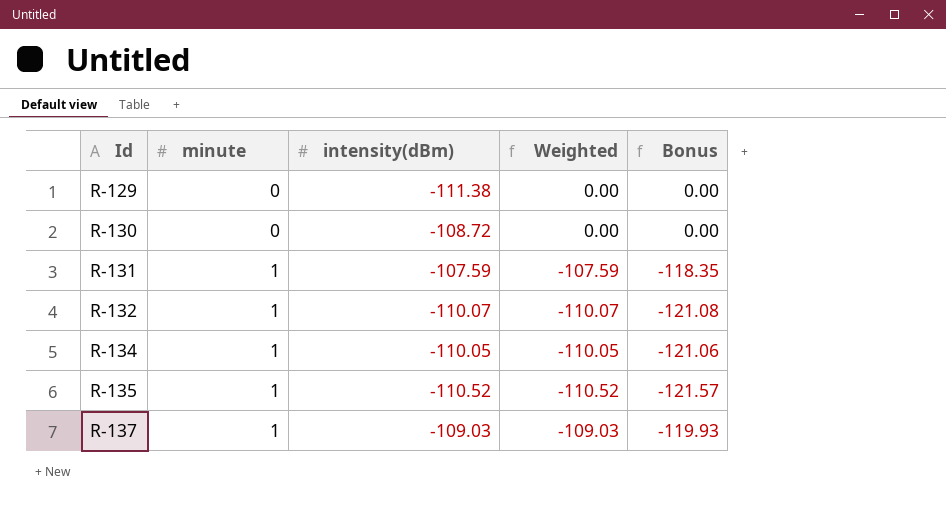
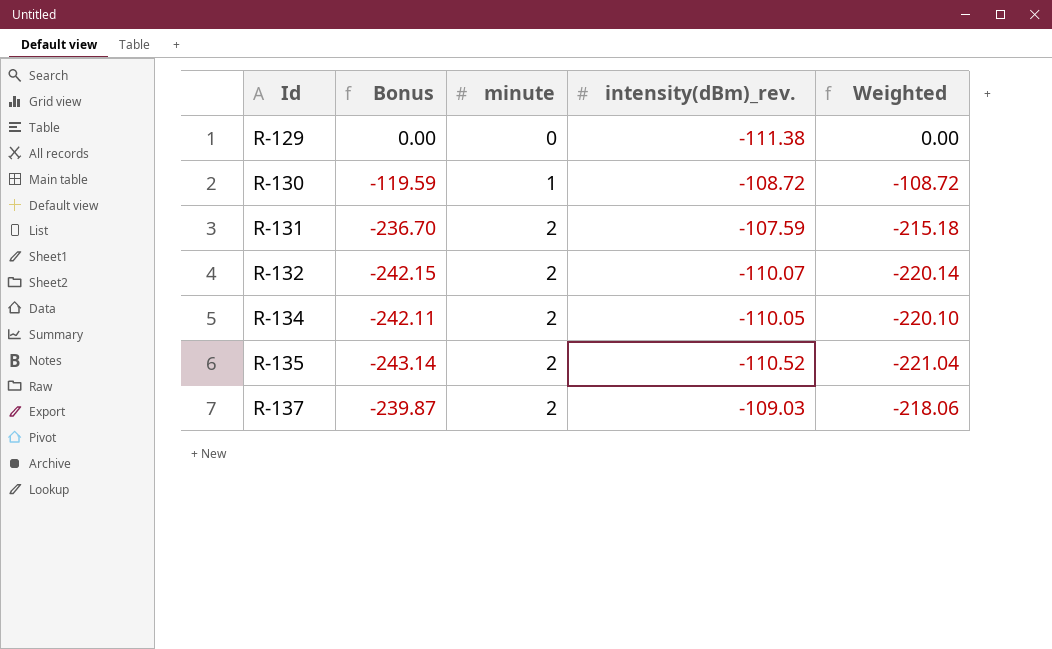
column Bonus | position: 5 -> 2
column name: intensity(dBm) -> intensity(dBm)_rev.
R-130 | Bonus: 0.00 -> -119.59
R-130 | minute: 0 -> 1
R-130 | Weighted: 0.00 -> -108.72
R-131 | Bonus: -118.35 -> -236.70
R-131 | minute: 1 -> 2
R-131 | Weighted: -107.59 -> -215.18
R-132 | Bonus: -121.08 -> -242.15
R-132 | minute: 1 -> 2
R-132 | Weighted: -110.07 -> -220.14
R-134 | Bonus: -121.06 -> -242.11
R-134 | minute: 1 -> 2
R-134 | Weighted: -110.05 -> -220.10
R-135 | Bonus: -121.57 -> -243.14
R-135 | minute: 1 -> 2
R-135 | Weighted: -110.52 -> -221.04
R-137 | Bonus: -119.93 -> -239.87
R-137 | minute: 1 -> 2
R-137 | Weighted: -109.03 -> -218.06

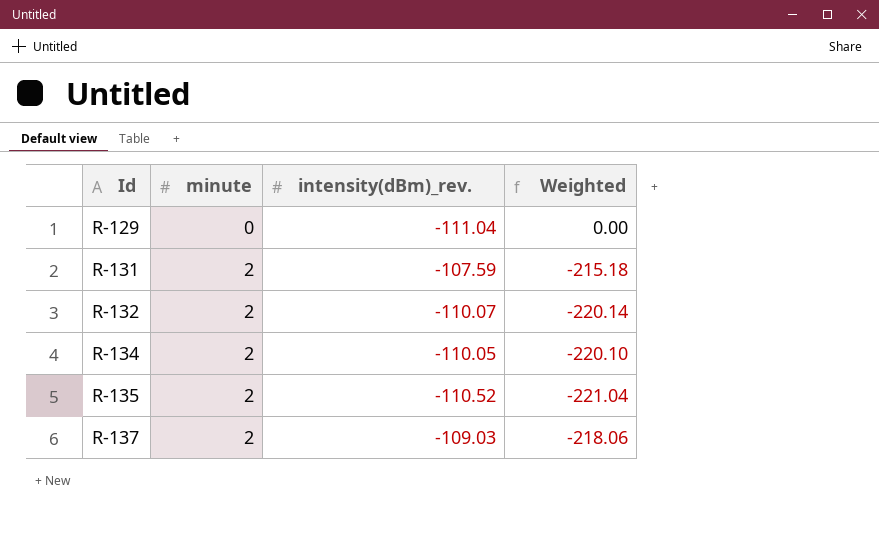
column Bonus | formula: [Weighted] * 1.1 -> none
row R-130: -119.59 | 1 | -108.72 | -108.72 -> none
R-129 | intensity(dBm)_rev.: -111.38 -> -111.04

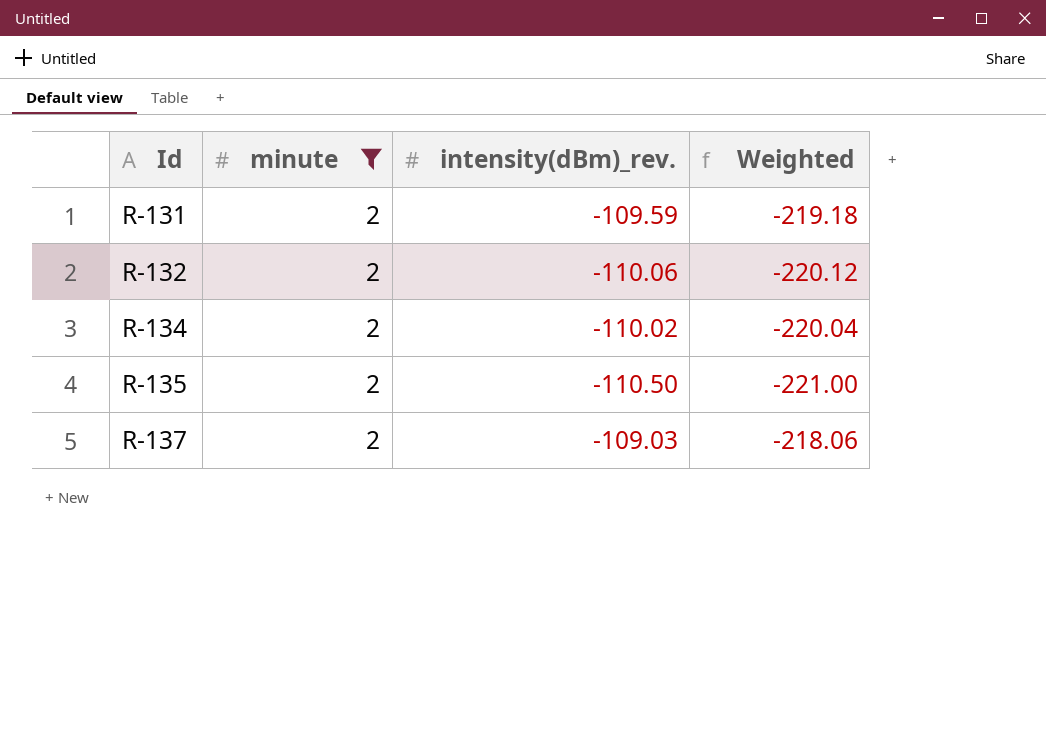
filter: none -> minute = 2
R-131 | intensity(dBm)_rev.: -107.59 -> -109.59
R-131 | Weighted: -215.18 -> -219.18
R-132 | intensity(dBm)_rev.: -110.07 -> -110.06
R-132 | Weighted: -220.14 -> -220.12
R-134 | intensity(dBm)_rev.: -110.05 -> -110.02
R-134 | Weighted: -220.10 -> -220.04
R-135 | intensity(dBm)_rev.: -110.52 -> -110.50
R-135 | Weighted: -221.04 -> -221.00

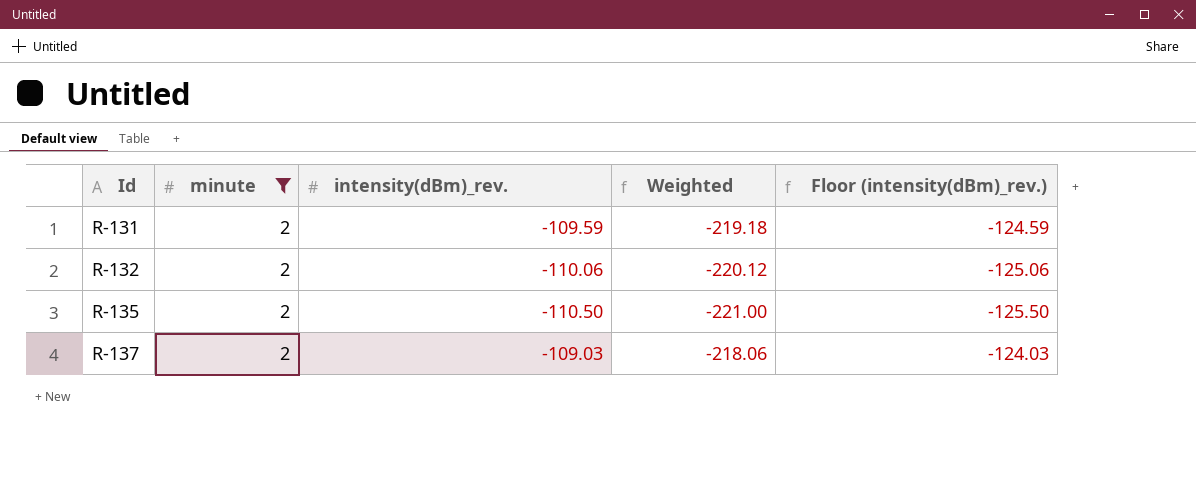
column Floor (intensity(dBm)_rev.) | formula: none -> [intensity(dBm)_rev.] - 15
row R-134: 2 | -110.02 | -220.04 -> none

